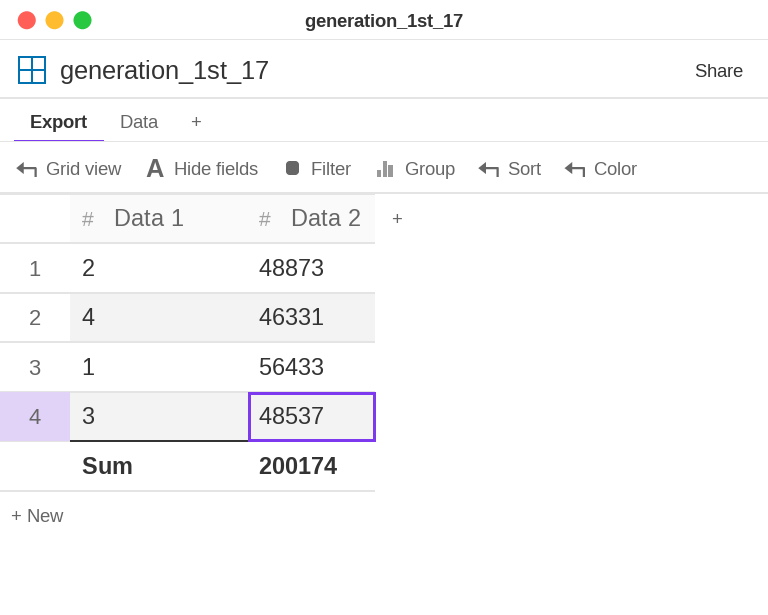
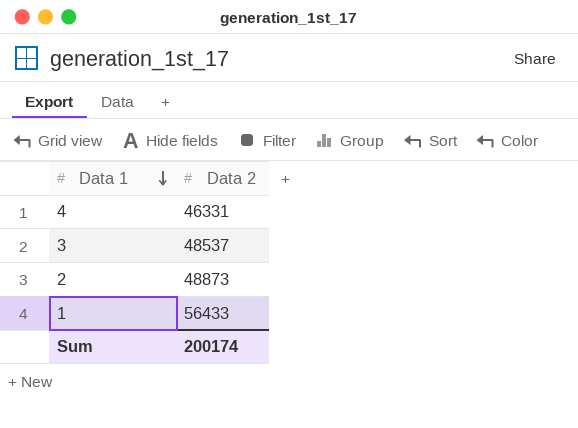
row order: none -> Data 1 descending

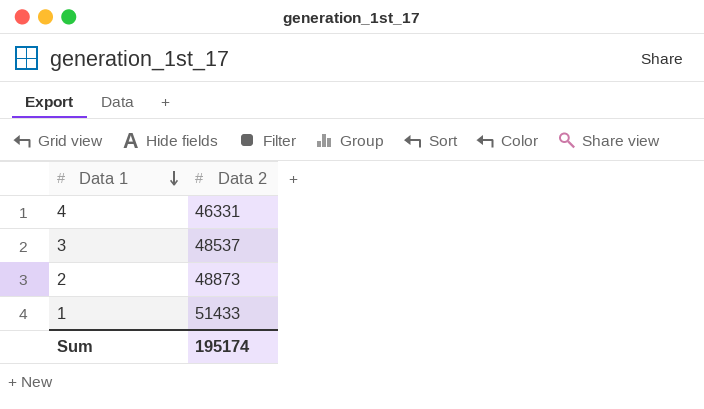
1 | Data 2: 56433 -> 51433
Sum | Data 2: 200174 -> 195174

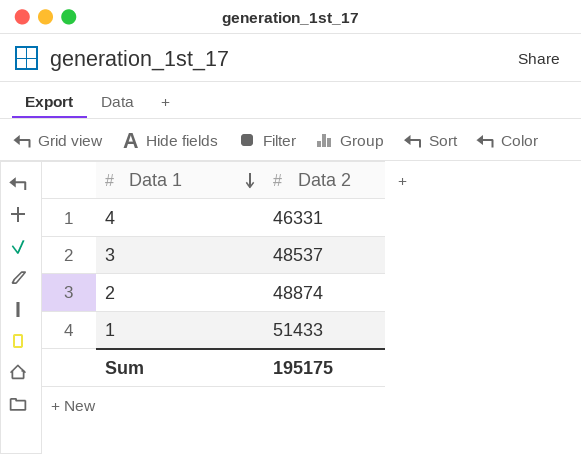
2 | Data 2: 48873 -> 48874
Sum | Data 2: 195174 -> 195175

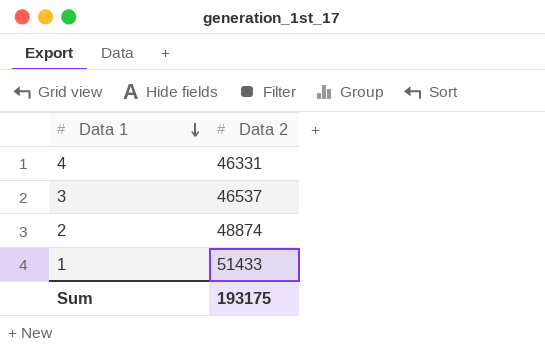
3 | Data 2: 48537 -> 46537
Sum | Data 2: 195175 -> 193175

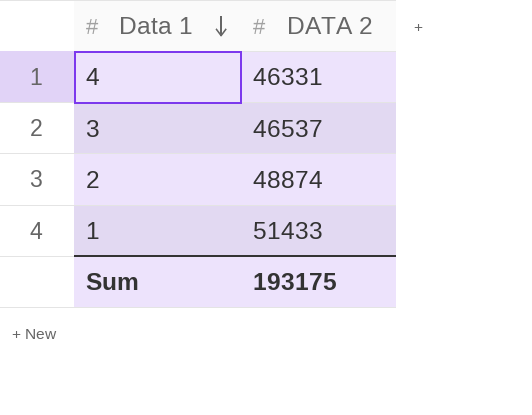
column name: Data 2 -> DATA 2

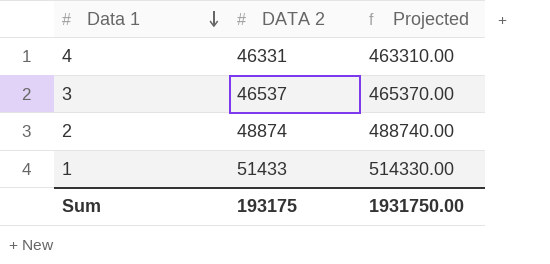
column Projected | formula: none -> [DATA 2] * 10

